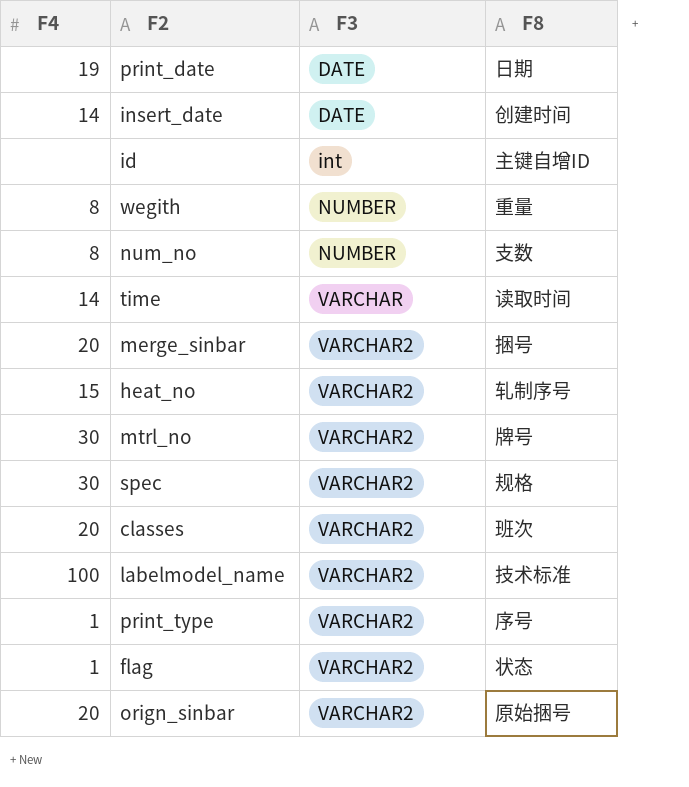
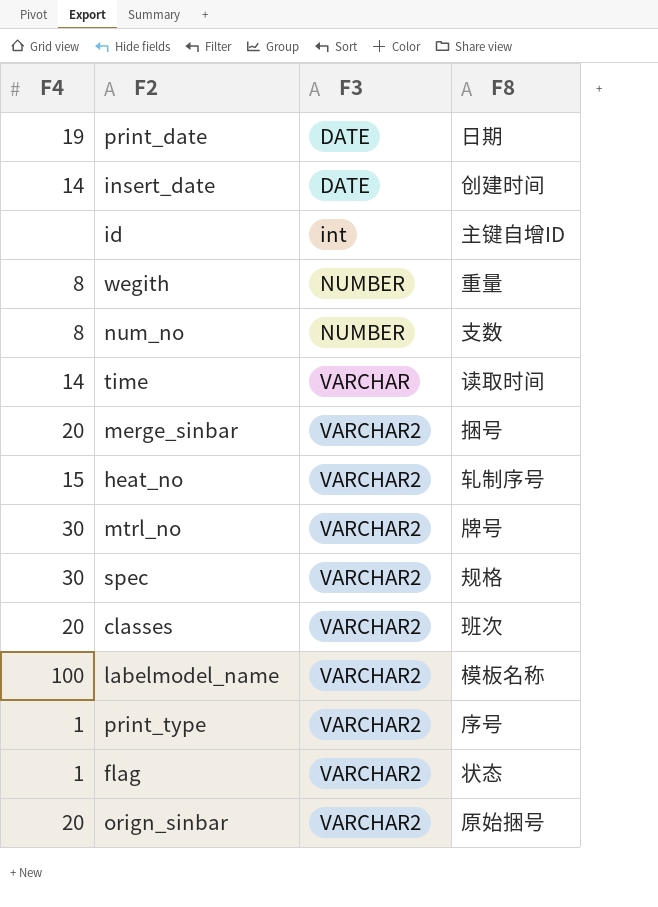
labelmodel_name | F8: 技术标准 -> 模板名称

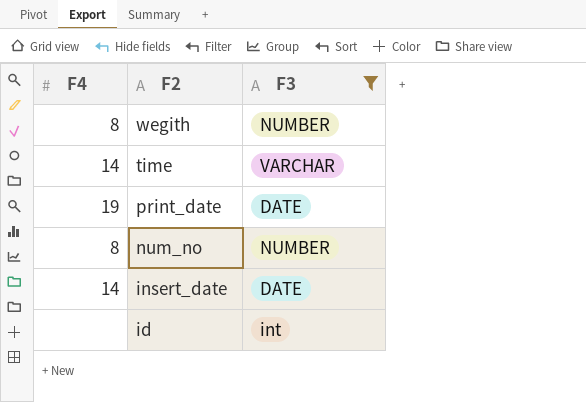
filter: none -> F3 != VARCHAR2
row order: F3 ascending -> F2 descending
column F8 | position: 4 -> none

